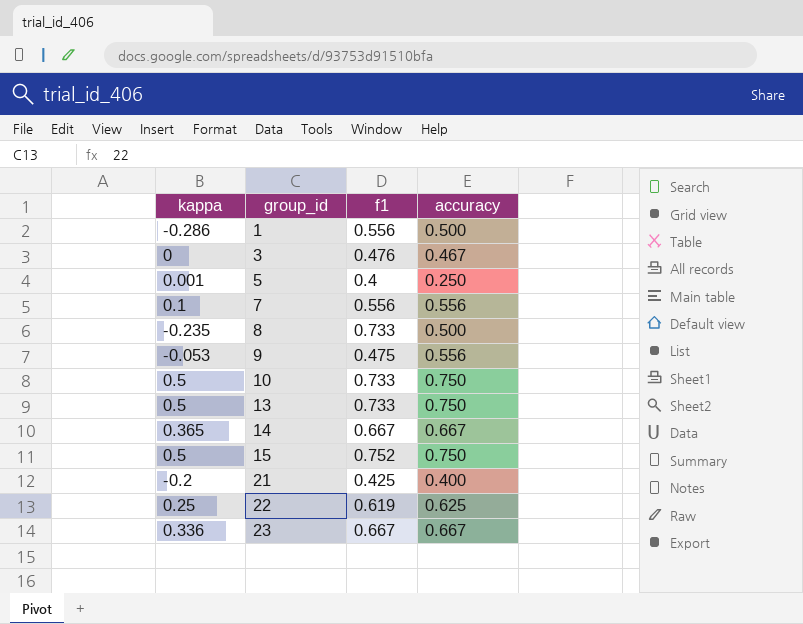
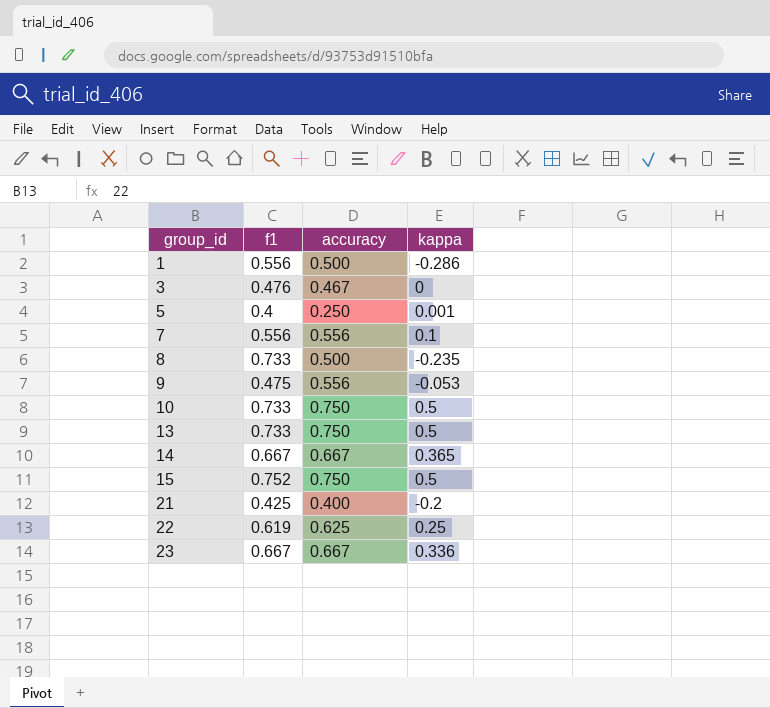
column kappa | position: 1 -> 4

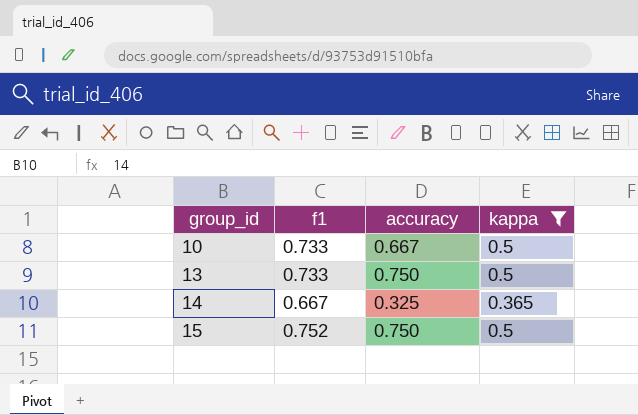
filter: none -> kappa >= 0.365
10 | accuracy: 0.750 -> 0.667
14 | accuracy: 0.667 -> 0.325

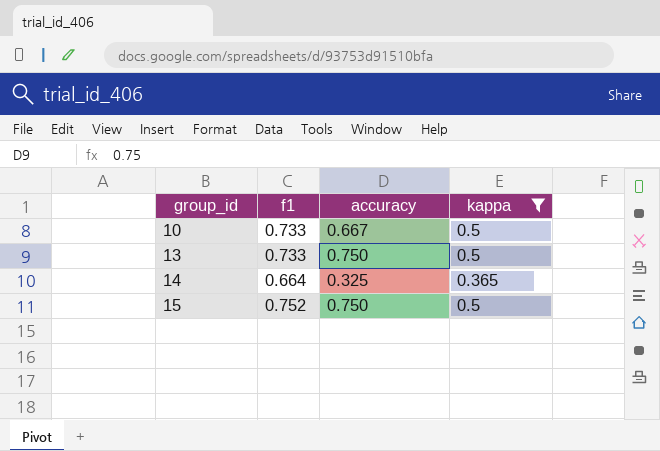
14 | f1: 0.667 -> 0.664

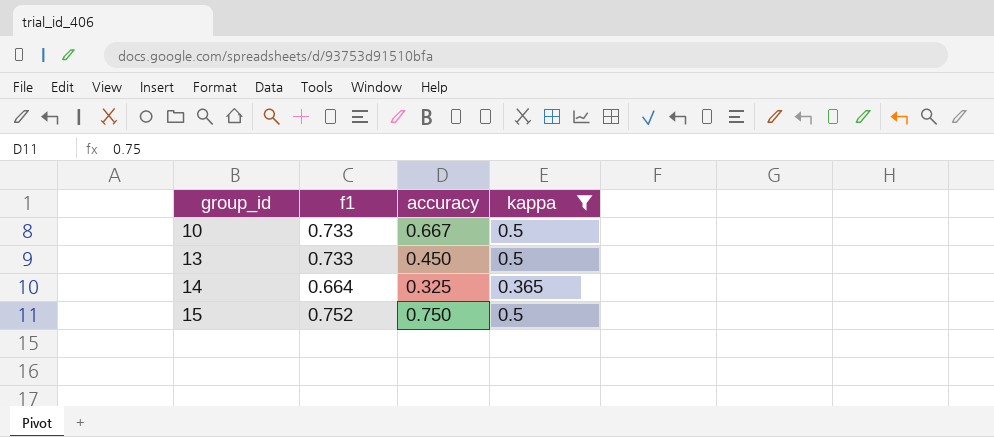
13 | accuracy: 0.750 -> 0.450

